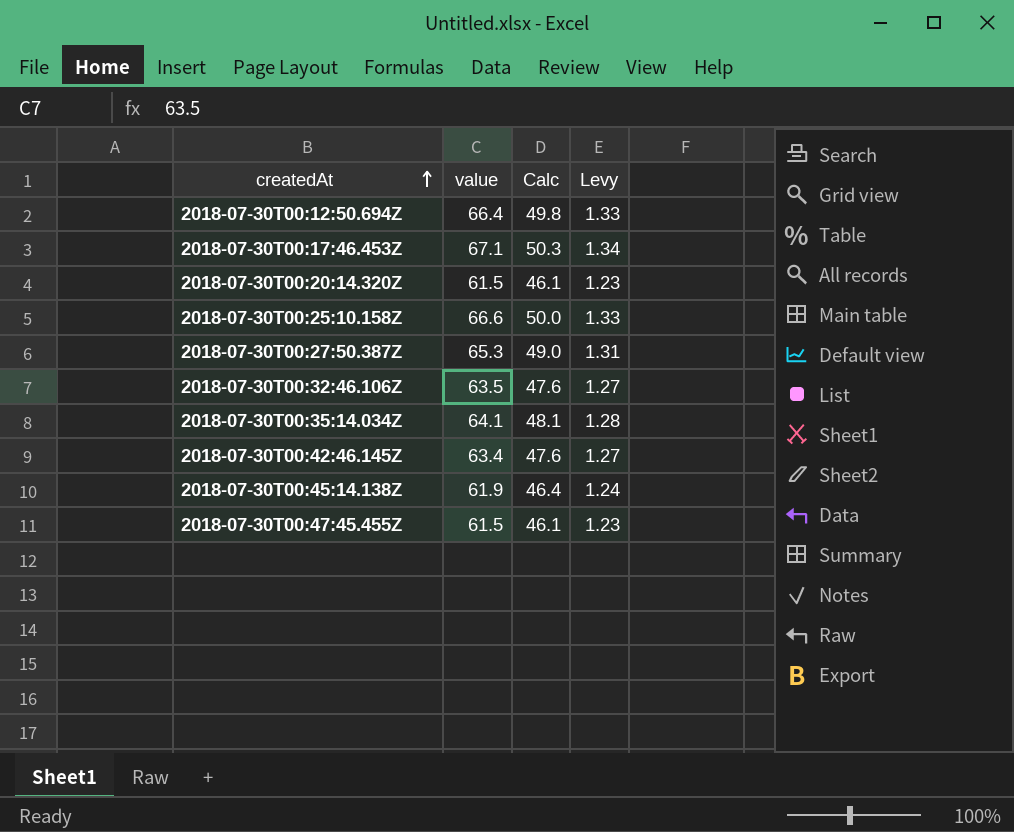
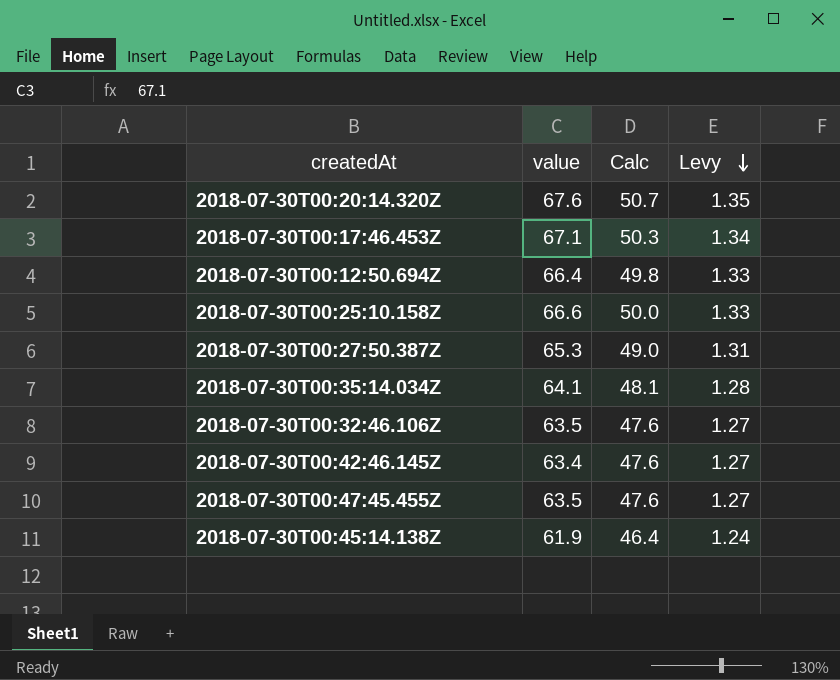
row order: createdAt ascending -> Levy descending
2018-07-30T00:20:14.320Z | value: 61.5 -> 67.6
2018-07-30T00:20:14.320Z | Calc: 46.1 -> 50.7
2018-07-30T00:20:14.320Z | Levy: 1.23 -> 1.35
2018-07-30T00:47:45.455Z | value: 61.5 -> 63.5
2018-07-30T00:47:45.455Z | Calc: 46.1 -> 47.6
2018-07-30T00:47:45.455Z | Levy: 1.23 -> 1.27

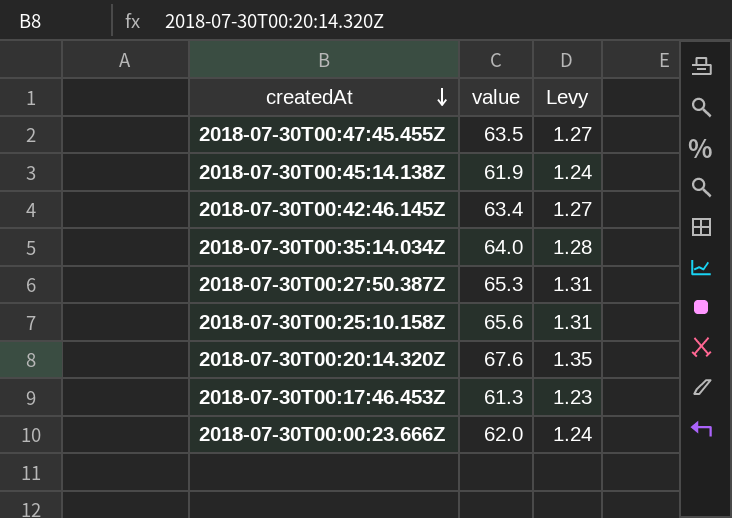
row order: Levy descending -> createdAt descending
column Calc | formula: [value] * 0.75 -> none
row 2018-07-30T00:12:50.694Z: 66.4 | 49.8 | 1.33 -> none
row 2018-07-30T00:32:46.106Z: 63.5 | 47.6 | 1.27 -> none
2018-07-30T00:35:14.034Z | value: 64.1 -> 64.0
2018-07-30T00:25:10.158Z | value: 66.6 -> 65.6
2018-07-30T00:25:10.158Z | Levy: 1.33 -> 1.31
2018-07-30T00:17:46.453Z | value: 67.1 -> 61.3
2018-07-30T00:17:46.453Z | Levy: 1.34 -> 1.23
row 2018-07-30T00:00:23.666Z: none -> 62.0 | 1.24

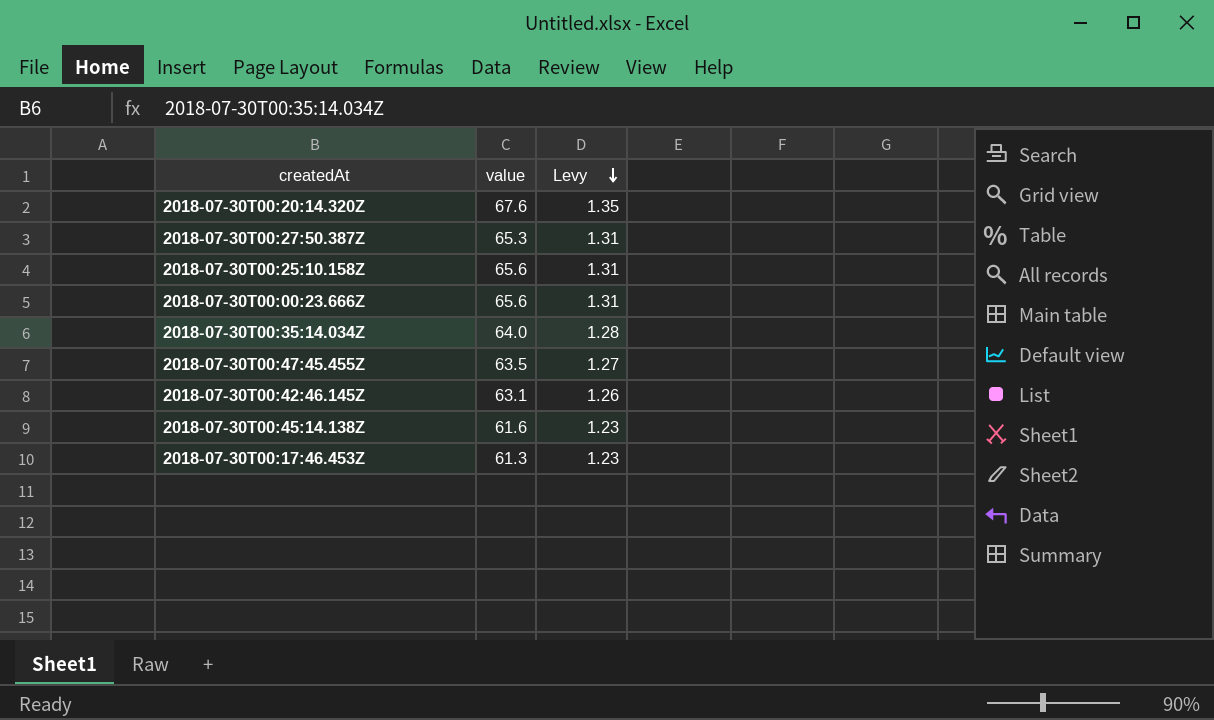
row order: createdAt descending -> Levy descending
2018-07-30T00:00:23.666Z | value: 62.0 -> 65.6
2018-07-30T00:00:23.666Z | Levy: 1.24 -> 1.31
2018-07-30T00:42:46.145Z | value: 63.4 -> 63.1
2018-07-30T00:42:46.145Z | Levy: 1.27 -> 1.26
2018-07-30T00:45:14.138Z | value: 61.9 -> 61.6
2018-07-30T00:45:14.138Z | Levy: 1.24 -> 1.23

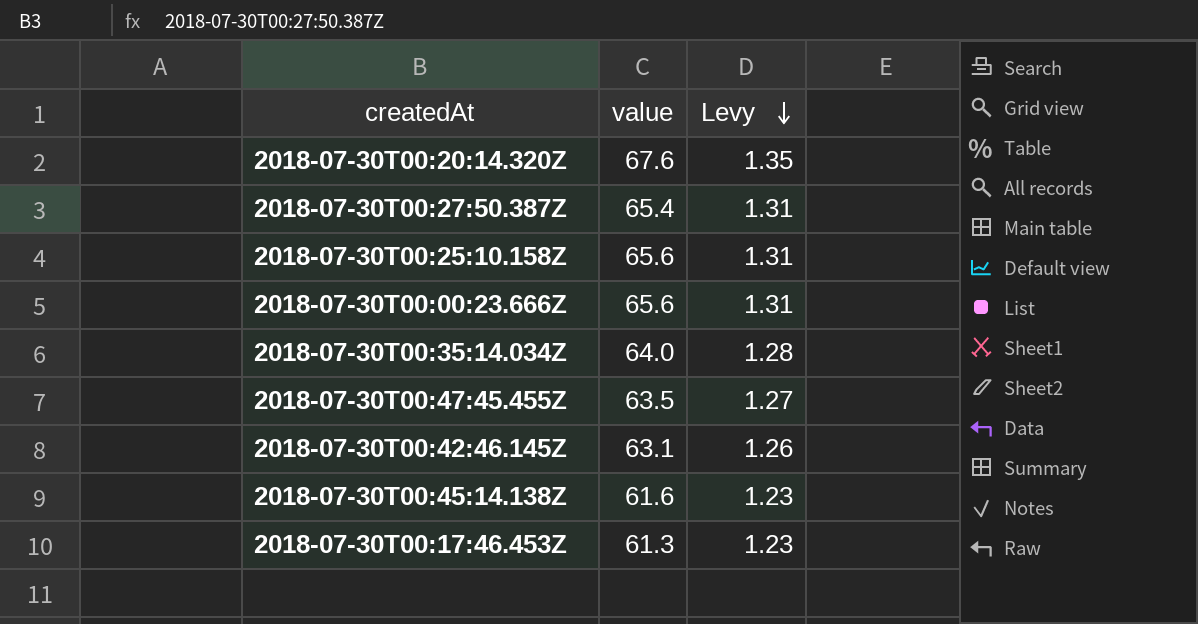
2018-07-30T00:27:50.387Z | value: 65.3 -> 65.4

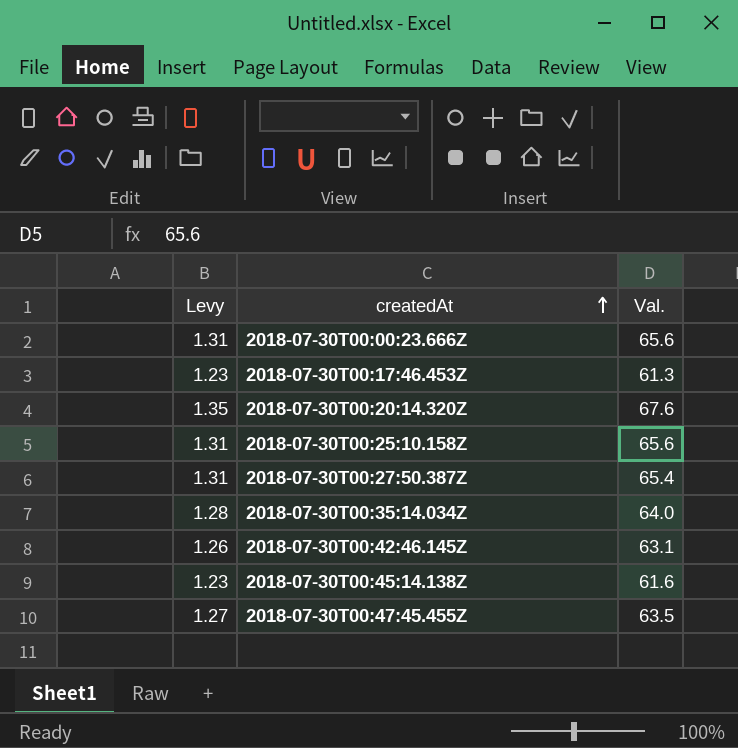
row order: Levy descending -> createdAt ascending
column Levy | position: 3 -> 1
column name: value -> Val.

